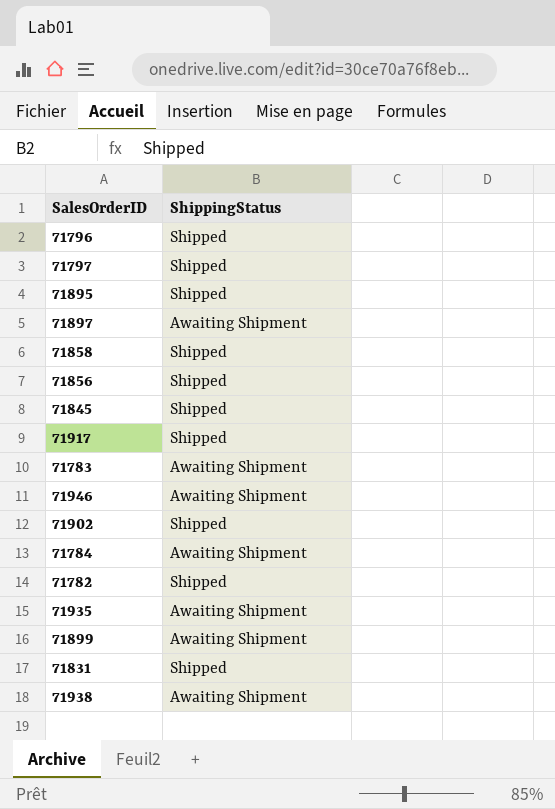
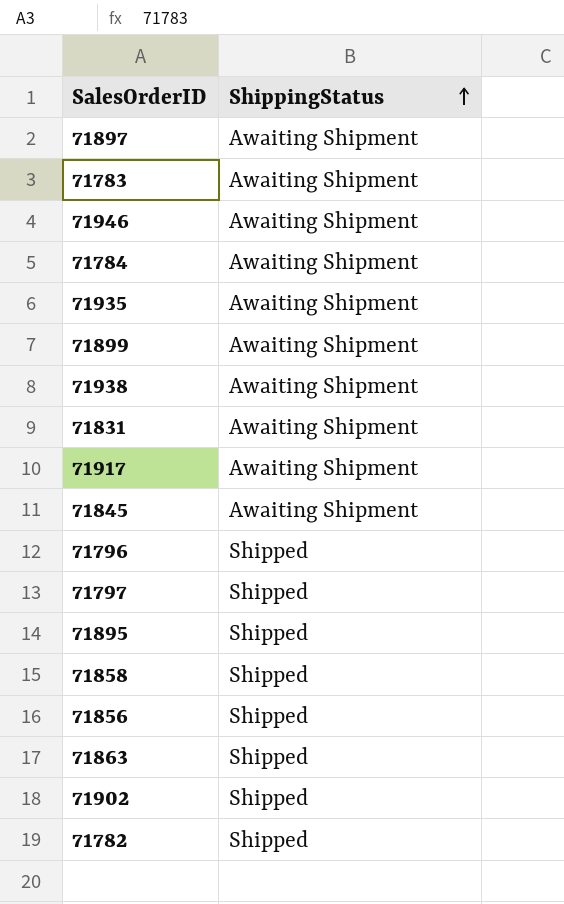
row order: none -> ShippingStatus ascending
71831 | ShippingStatus: Shipped -> Awaiting Shipment
71917 | ShippingStatus: Shipped -> Awaiting Shipment
71845 | ShippingStatus: Shipped -> Awaiting Shipment
row 71863: none -> Shipped

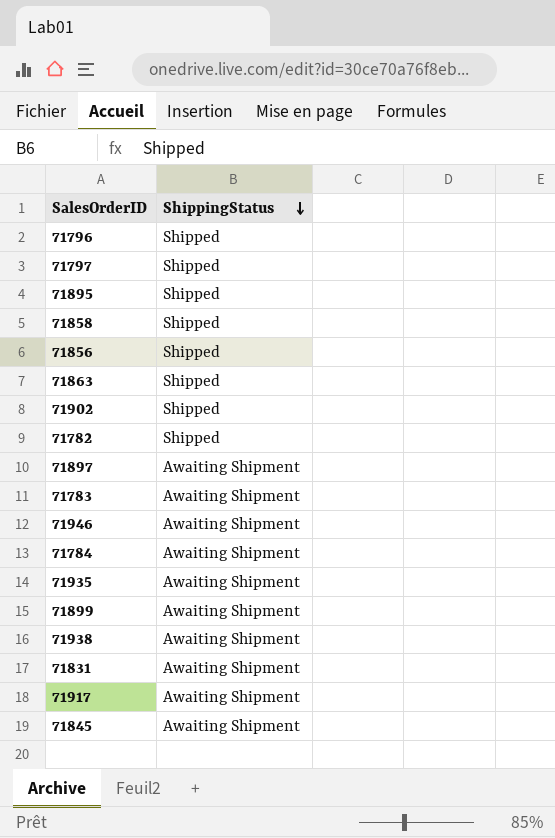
row order: ShippingStatus ascending -> ShippingStatus descending

